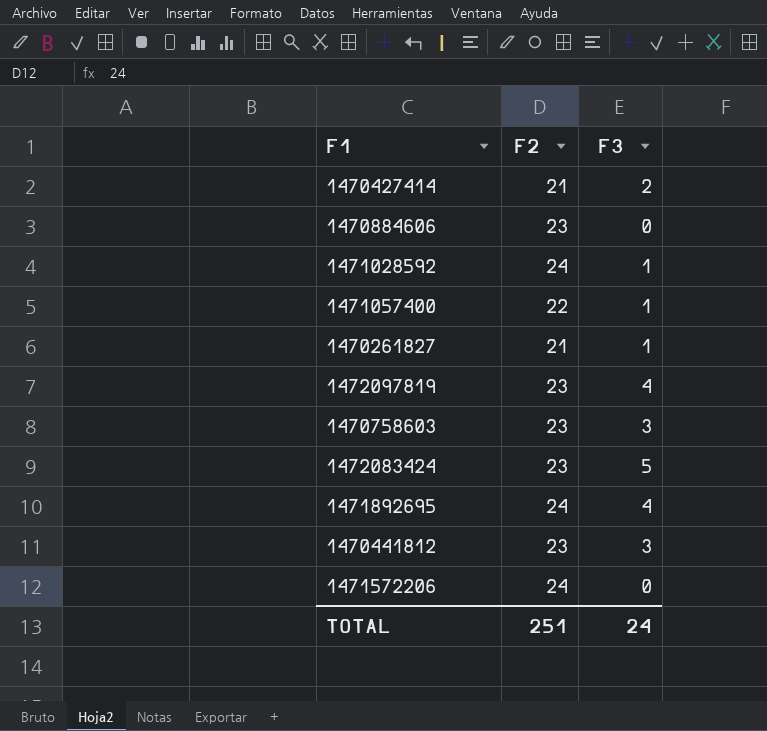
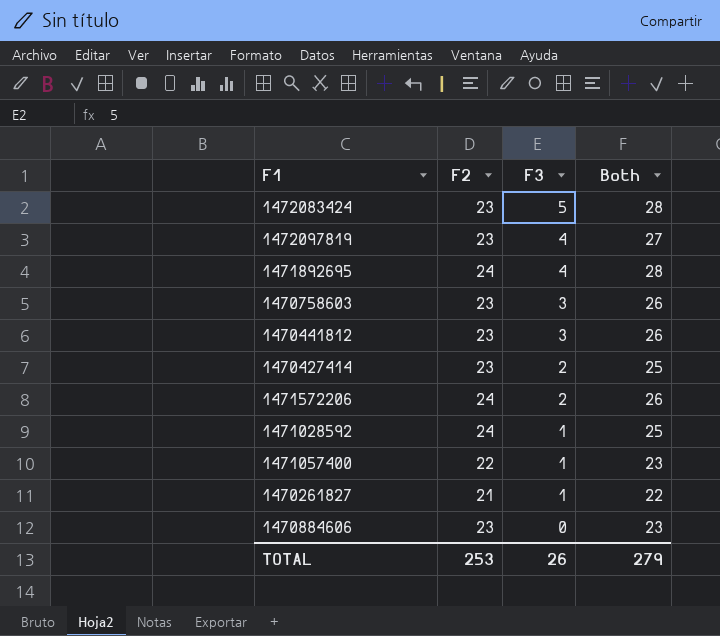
row order: none -> F3 descending
column Both | formula: none -> [F2] + [F3]
1470427414 | F2: 21 -> 23
1471572206 | F3: 0 -> 2
TOTAL | F2: 251 -> 253
TOTAL | F3: 24 -> 26

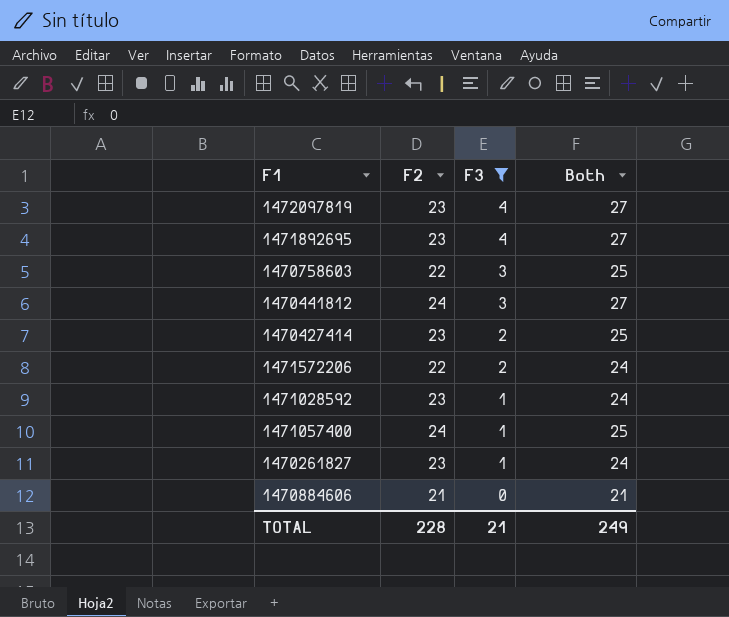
filter: none -> F3 != 5
1471892695 | F2: 24 -> 23
1471892695 | Both: 28 -> 27
1470758603 | F2: 23 -> 22
1470758603 | Both: 26 -> 25
1470441812 | F2: 23 -> 24
1470441812 | Both: 26 -> 27
1471572206 | F2: 24 -> 22
1471572206 | Both: 26 -> 24
1471028592 | F2: 24 -> 23
1471028592 | Both: 25 -> 24
1471057400 | F2: 22 -> 24
1471057400 | Both: 23 -> 25
1470261827 | F2: 21 -> 23
1470261827 | Both: 22 -> 24
1470884606 | F2: 23 -> 21
1470884606 | Both: 23 -> 21
TOTAL | F2: 253 -> 228
TOTAL | F3: 26 -> 21
TOTAL | Both: 279 -> 249

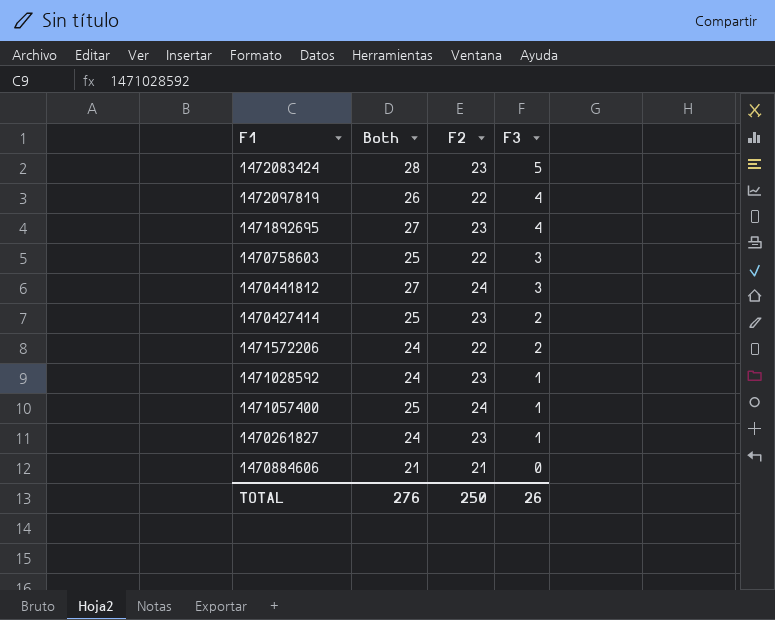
filter: F3 != 5 -> none
column Both | position: 4 -> 2
1472097819 | Both: 27 -> 26
1472097819 | F2: 23 -> 22
TOTAL | Both: 249 -> 276
TOTAL | F2: 228 -> 250
TOTAL | F3: 21 -> 26

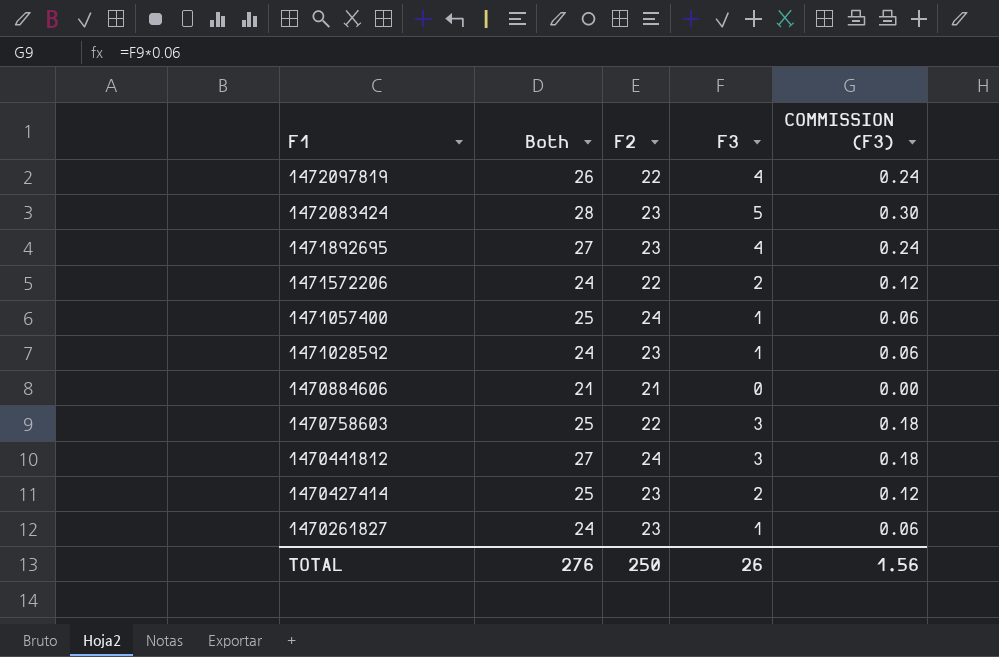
row order: F3 descending -> F1 descending
column COMMISSION (F3) | formula: none -> [F3] * 0.06

